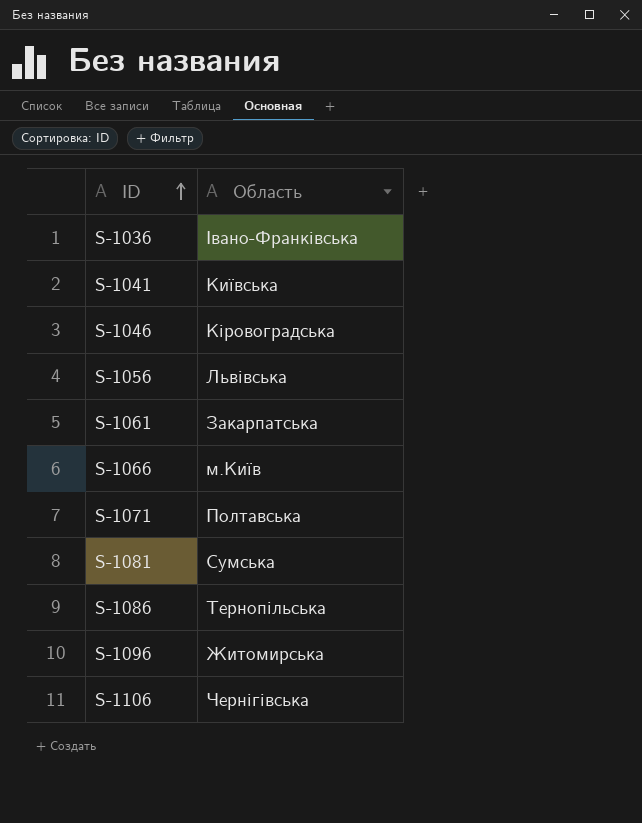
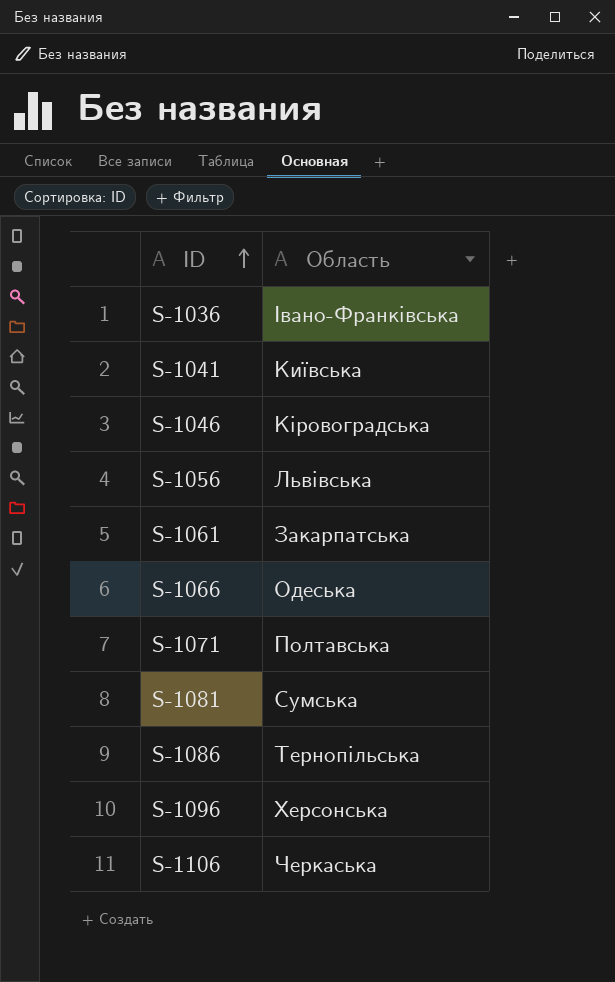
S-1066 | Область: м.Київ -> Одеська
S-1096 | Область: Житомирська -> Херсонська
S-1106 | Область: Чернігівська -> Черкаська

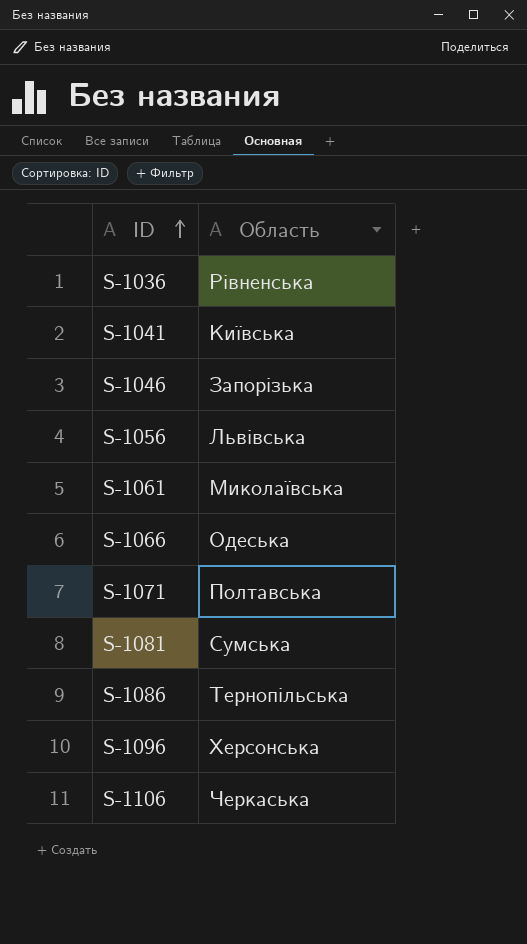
S-1036 | Область: Івано-Франківська -> Рівненська
S-1046 | Область: Кіровоградська -> Запорізька
S-1061 | Область: Закарпатська -> Миколаївська

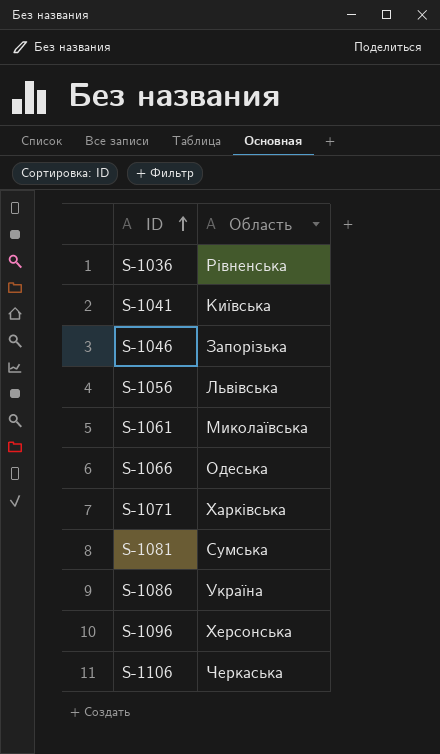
S-1071 | Область: Полтавська -> Харківська
S-1086 | Область: Тернопільська -> Україна

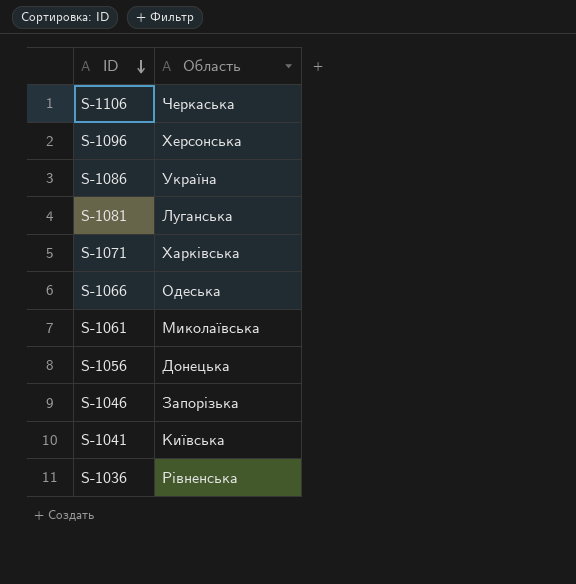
row order: ID ascending -> ID descending
S-1081 | Область: Сумська -> Луганська
S-1056 | Область: Львівська -> Донецька

